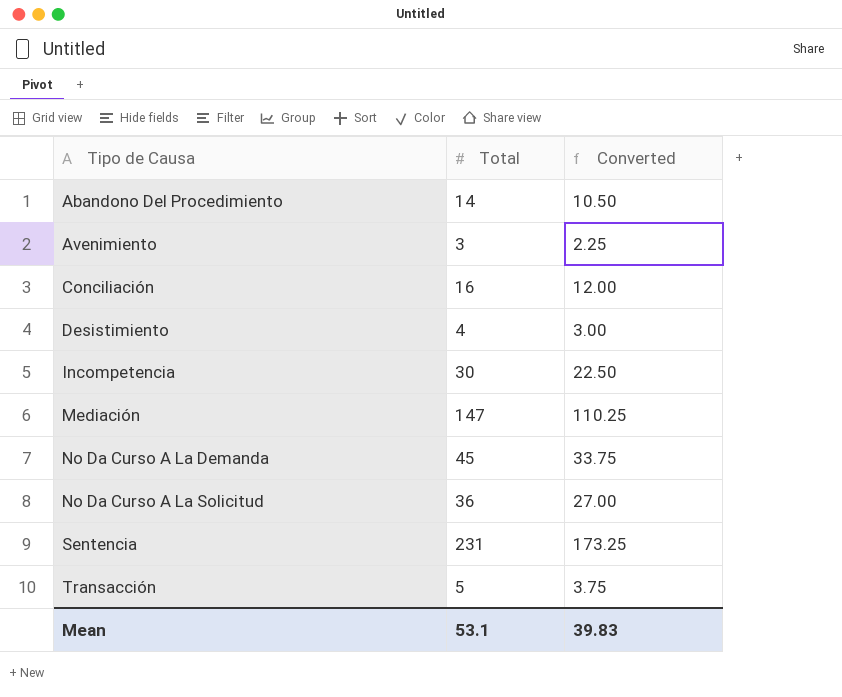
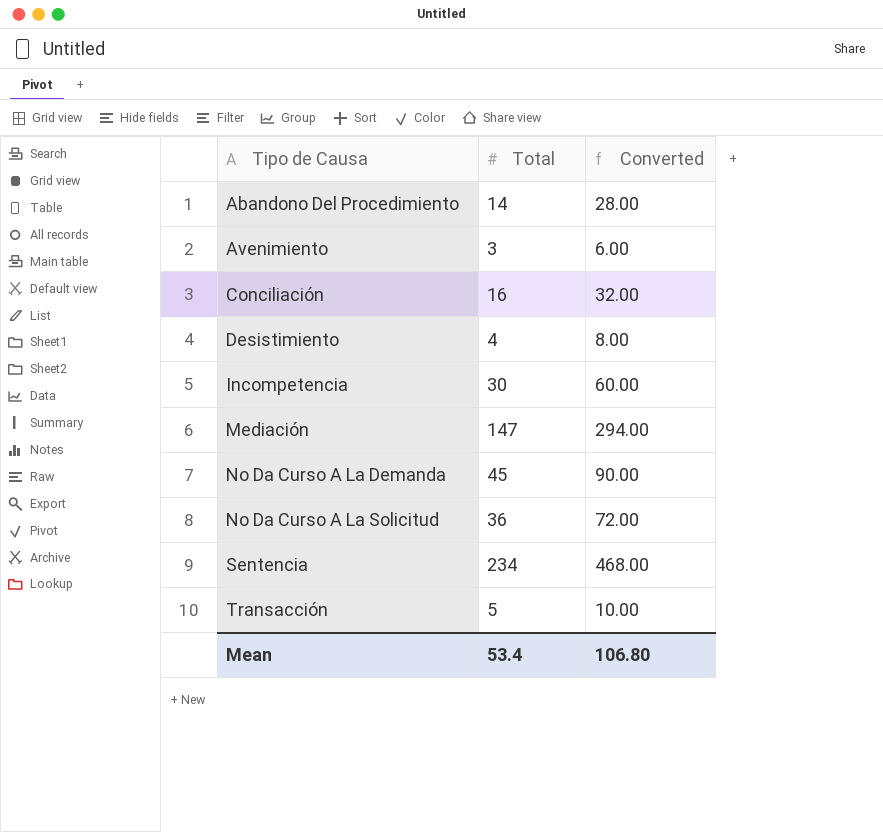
column Converted | formula: [Total] * 0.75 -> [Total] * 2
Sentencia | Total: 231 -> 234
Mean | Total: 53.1 -> 53.4
Mean | Converted: 39.83 -> 106.80

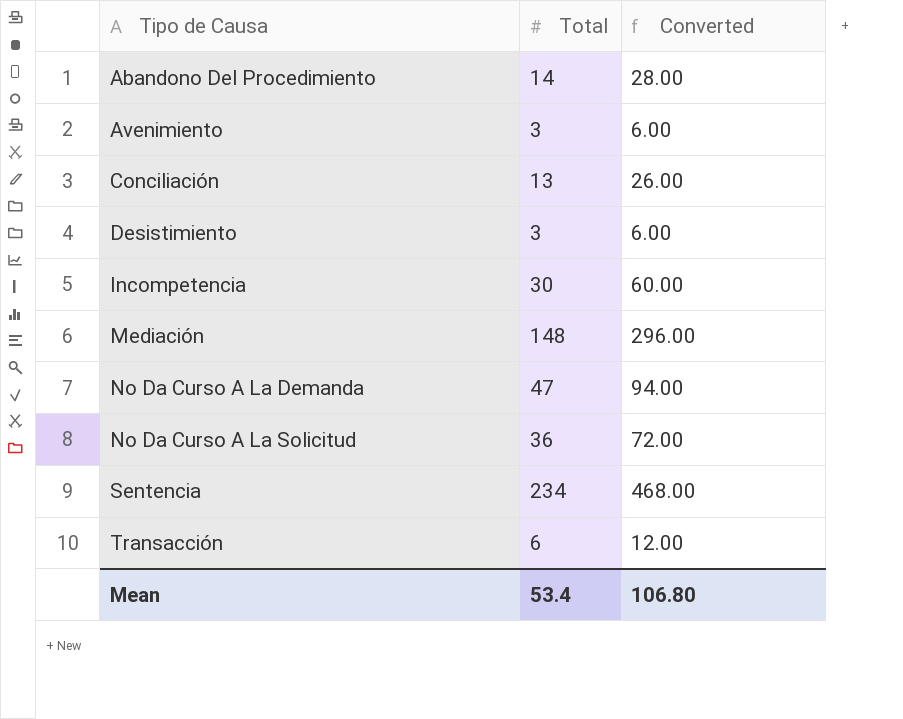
Conciliación | Total: 16 -> 13
Conciliación | Converted: 32.00 -> 26.00
Desistimiento | Total: 4 -> 3
Desistimiento | Converted: 8.00 -> 6.00
Mediación | Total: 147 -> 148
Mediación | Converted: 294.00 -> 296.00
No Da Curso A La Demanda | Total: 45 -> 47
No Da Curso A La Demanda | Converted: 90.00 -> 94.00
Transacción | Total: 5 -> 6
Transacción | Converted: 10.00 -> 12.00

